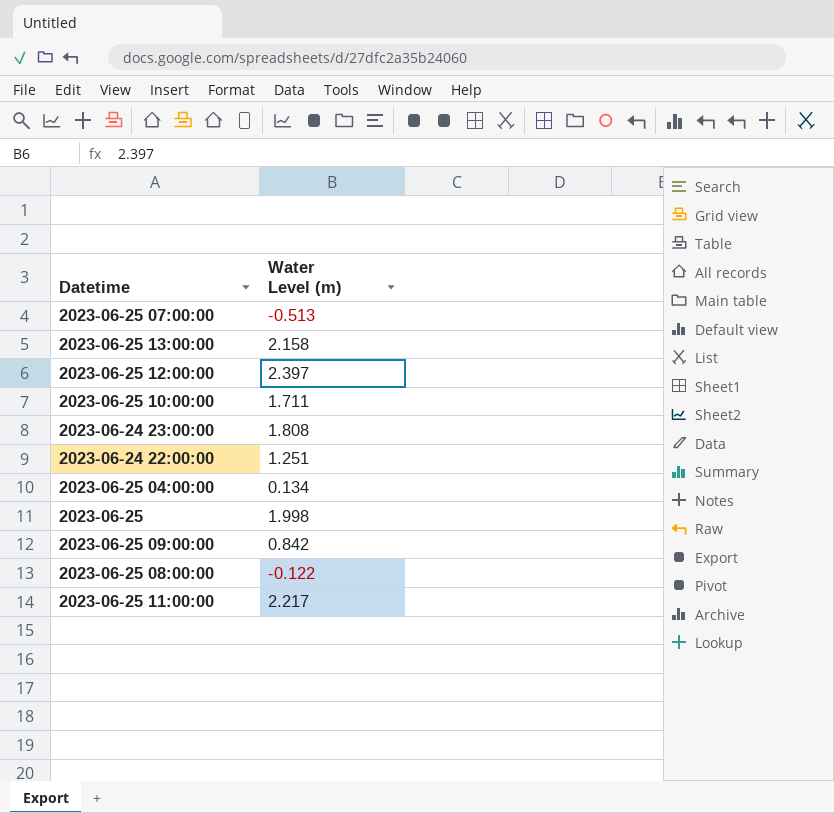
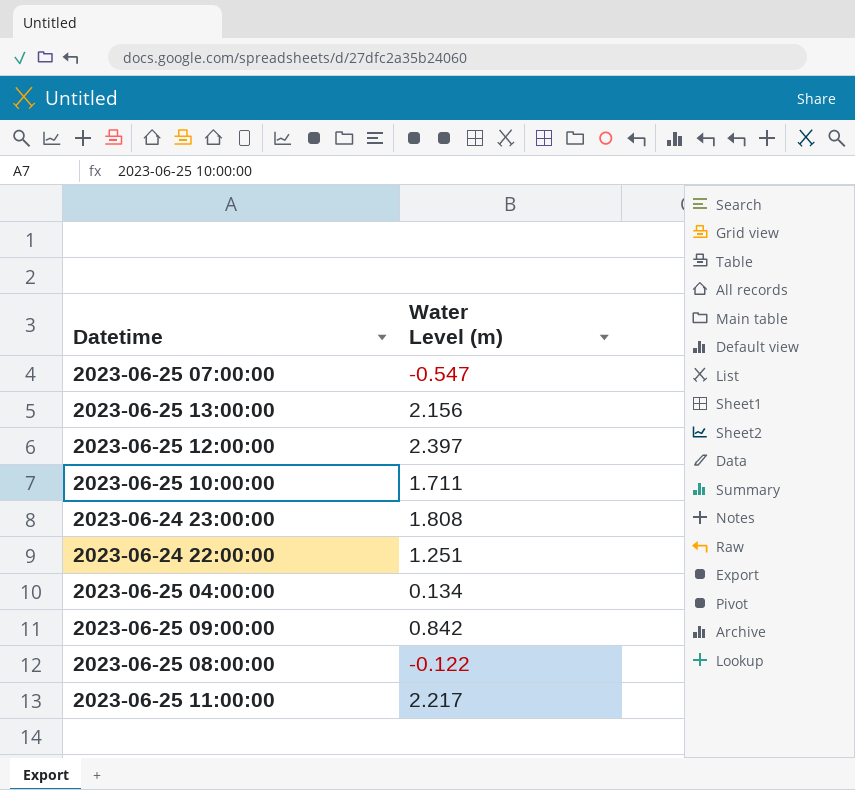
row 2023-06-25: 1.998 -> none
2023-06-25 07:00:00 | Water Level (m): -0.513 -> -0.547
2023-06-25 13:00:00 | Water Level (m): 2.158 -> 2.156

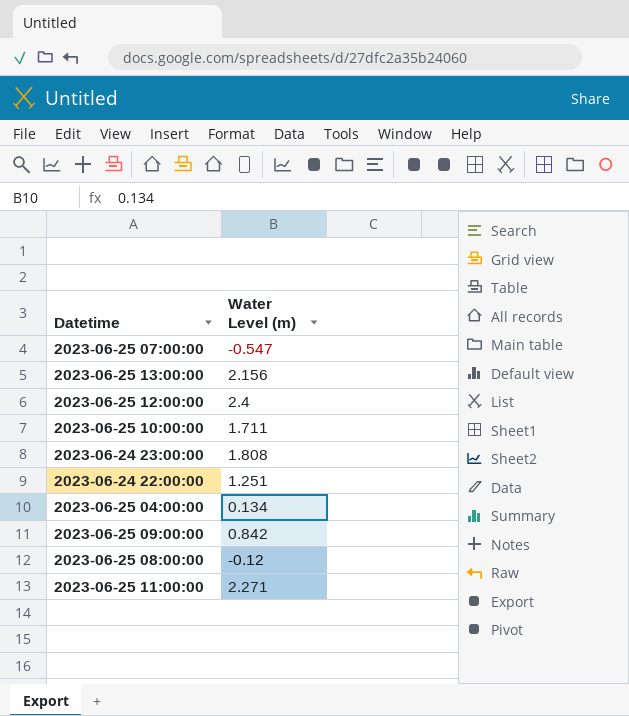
2023-06-25 12:00:00 | Water Level (m): 2.397 -> 2.4
2023-06-25 08:00:00 | Water Level (m): -0.122 -> -0.12
2023-06-25 11:00:00 | Water Level (m): 2.217 -> 2.271

